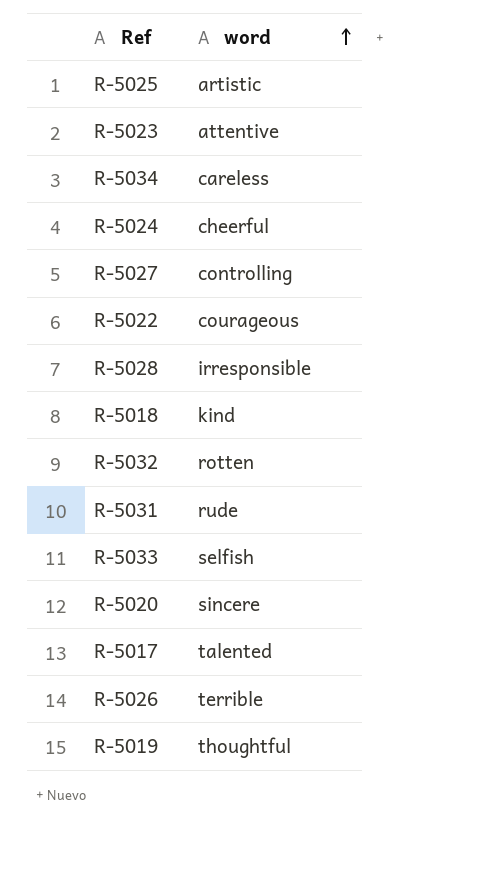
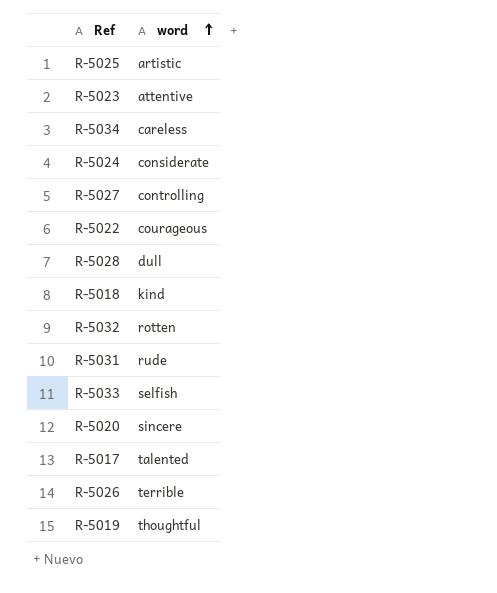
R-5024 | word: cheerful -> considerate
R-5028 | word: irresponsible -> dull

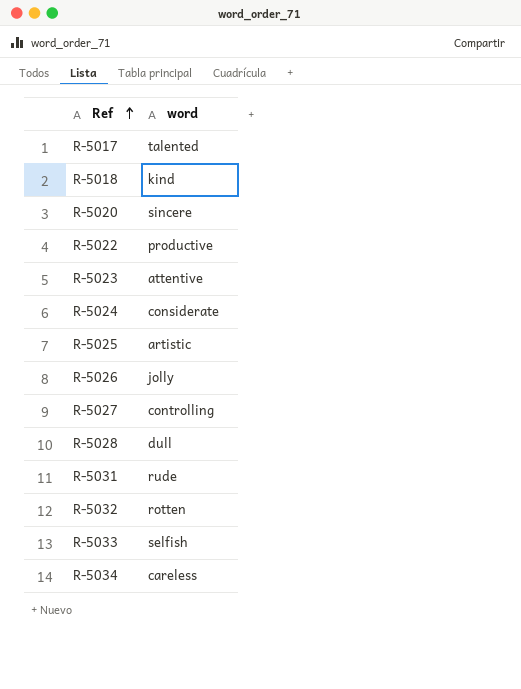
row order: word ascending -> Ref ascending
row R-5019: thoughtful -> none
R-5022 | word: courageous -> productive
R-5026 | word: terrible -> jolly

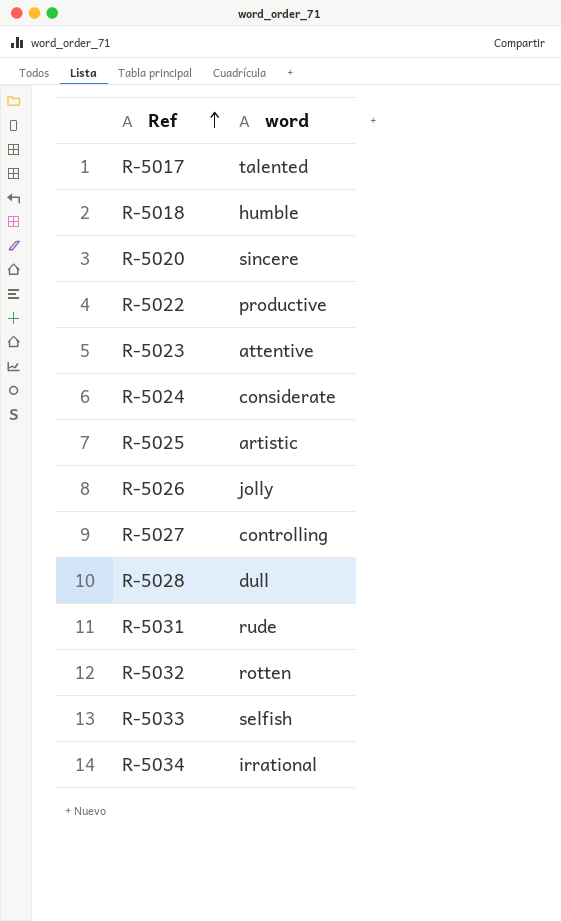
R-5018 | word: kind -> humble
R-5034 | word: careless -> irrational

